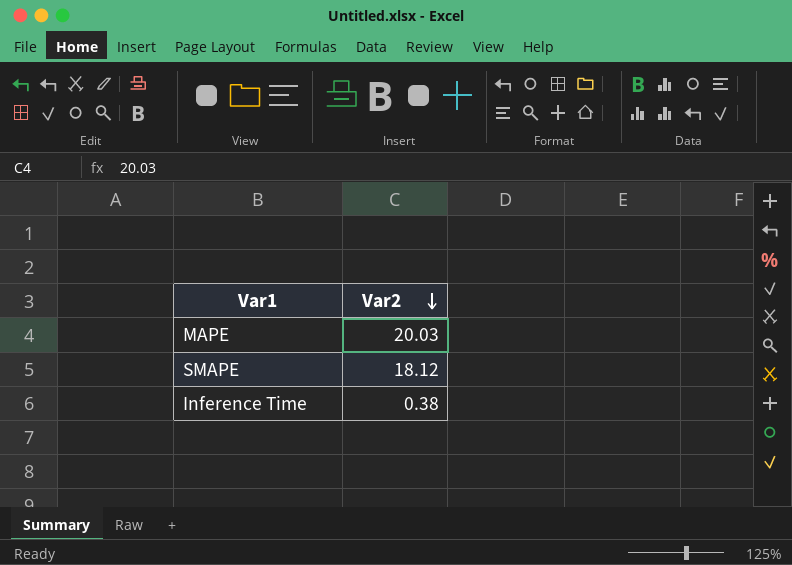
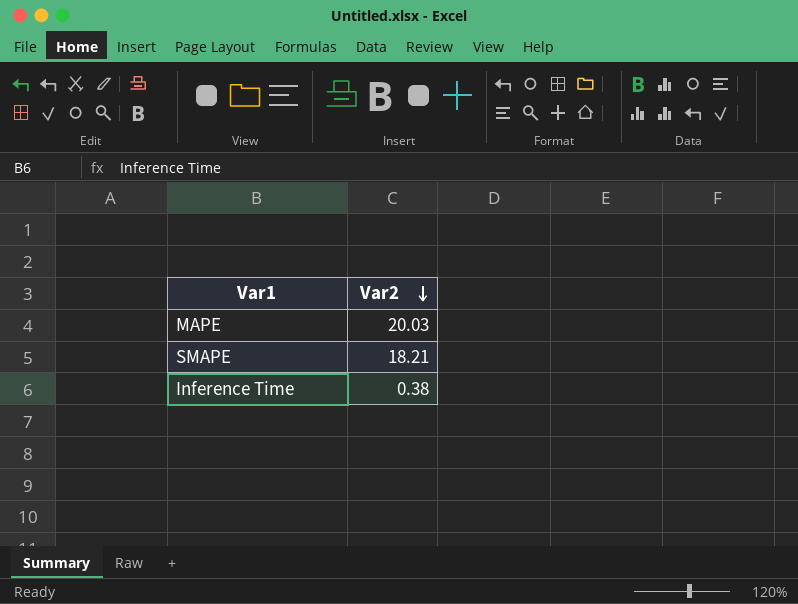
SMAPE | Var2: 18.12 -> 18.21

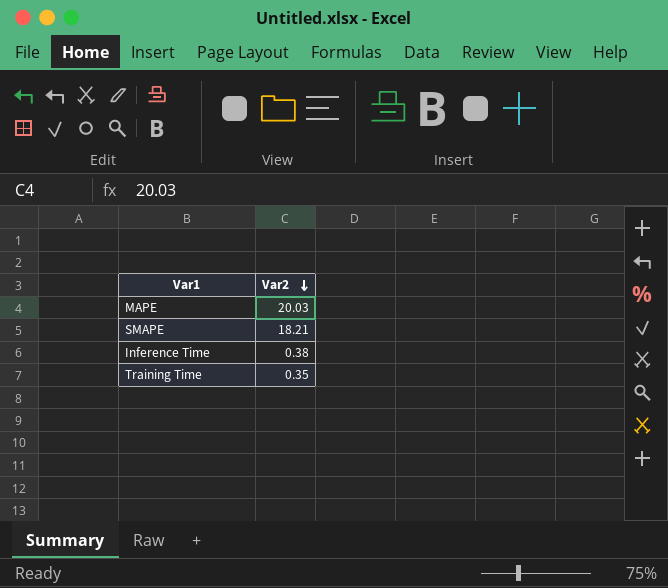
row Training Time: none -> 0.35

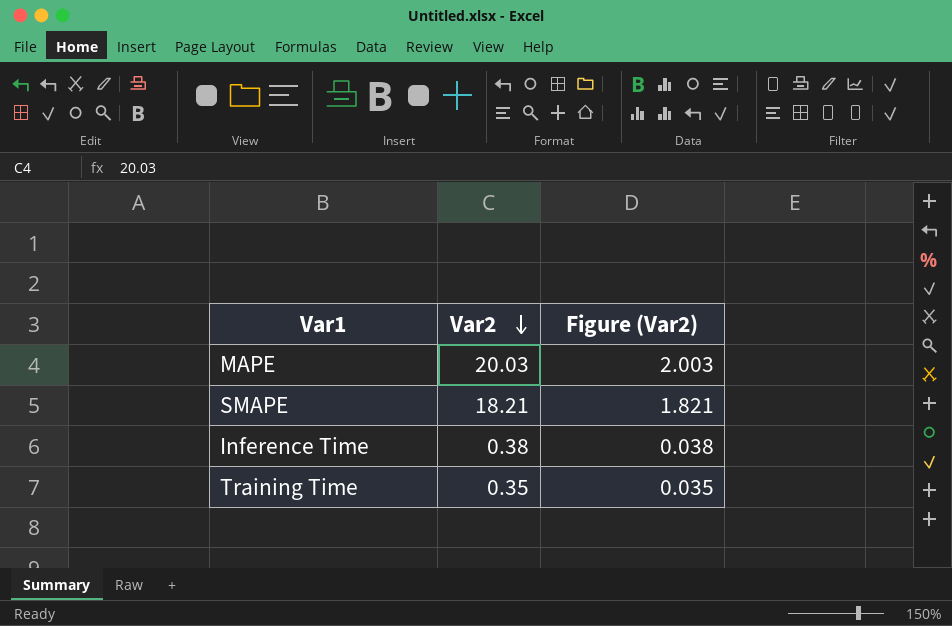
column Figure (Var2) | formula: none -> [Var2] * 0.1

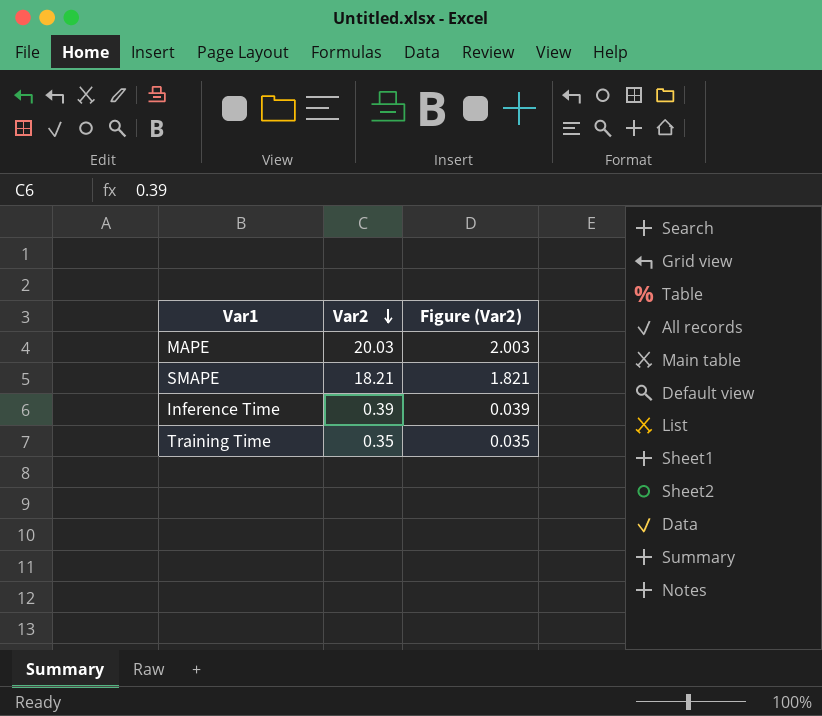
Inference Time | Var2: 0.38 -> 0.39
Inference Time | Figure (Var2): 0.038 -> 0.039

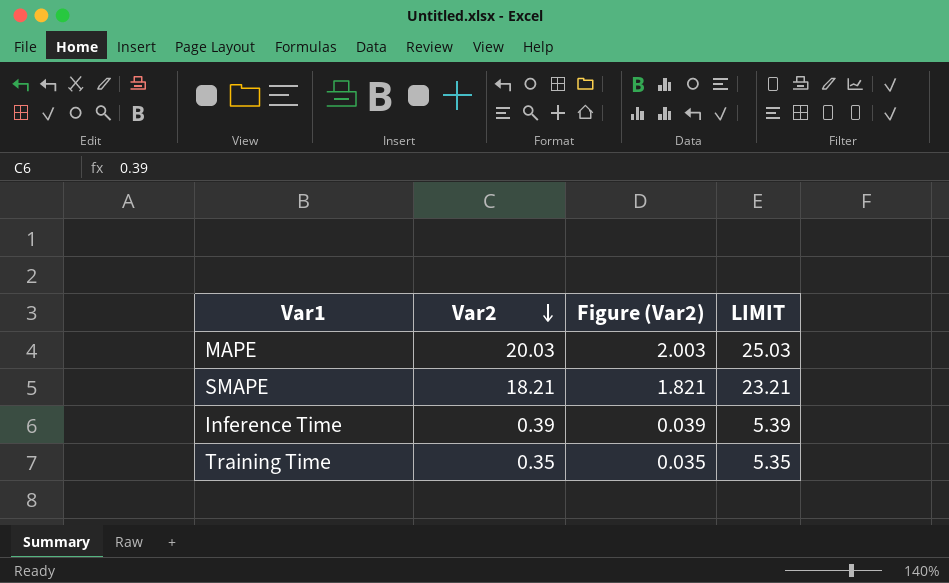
column LIMIT | formula: none -> [Var2] + 5

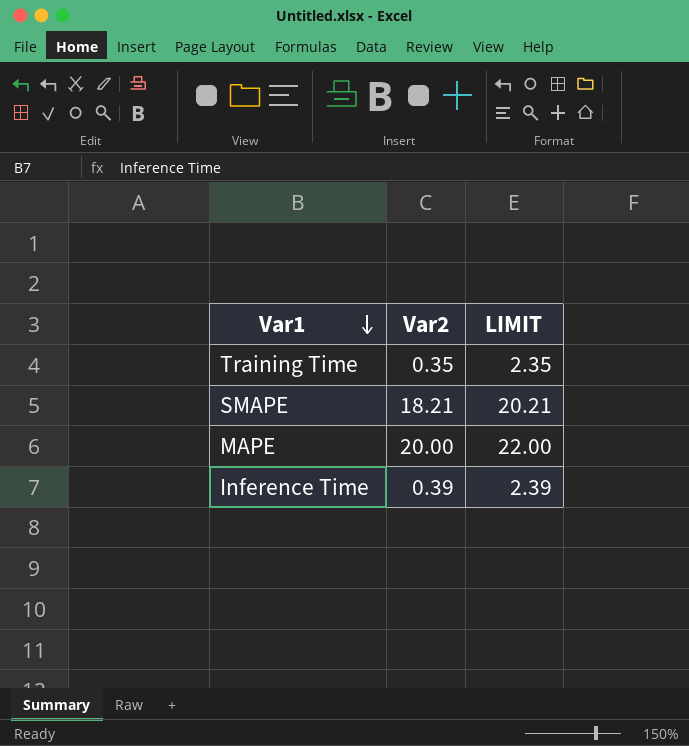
row order: Var2 descending -> Var1 descending
column Figure (Var2) | formula: [Var2] * 0.1 -> none
column LIMIT | formula: [Var2] + 5 -> [Var2] + 2
MAPE | Var2: 20.03 -> 20.00

